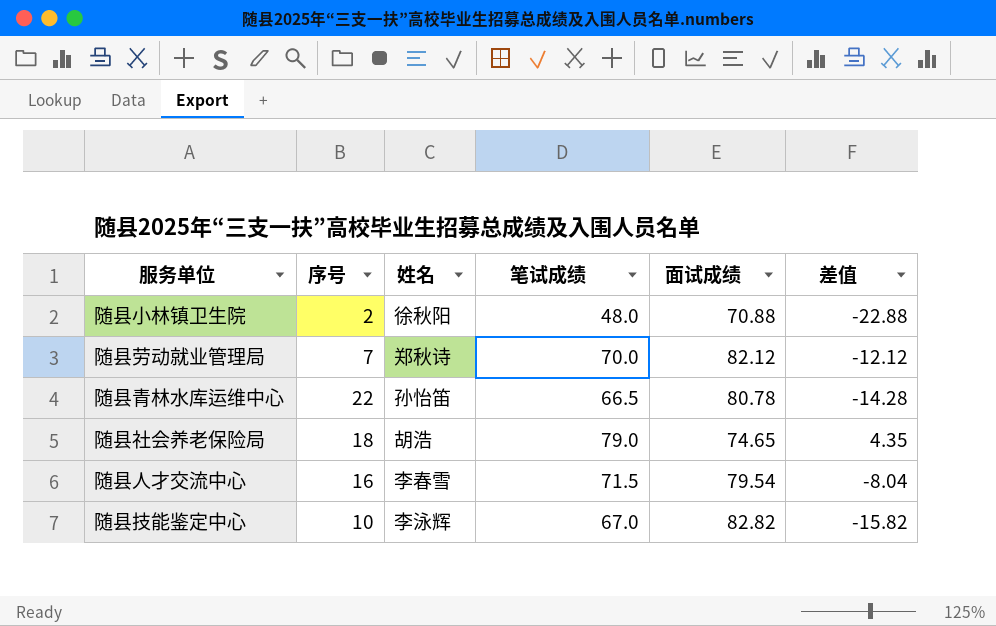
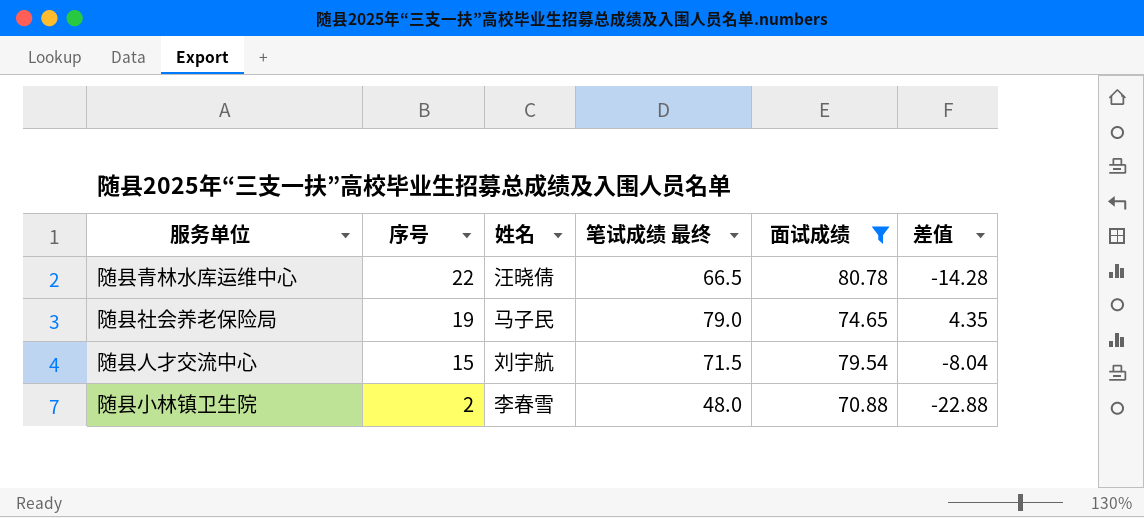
filter: none -> 面试成绩 <= 80.78
row order: none -> 序号 descending
column name: 笔试成绩 -> 笔试成绩 最终
随县青林水库运维中心 | 姓名: 孙怡笛 -> 汪晓倩
随县社会养老保险局 | 序号: 18 -> 19
随县社会养老保险局 | 姓名: 胡浩 -> 马子民
随县人才交流中心 | 序号: 16 -> 15
随县人才交流中心 | 姓名: 李春雪 -> 刘宇航
随县小林镇卫生院 | 姓名: 徐秋阳 -> 李春雪

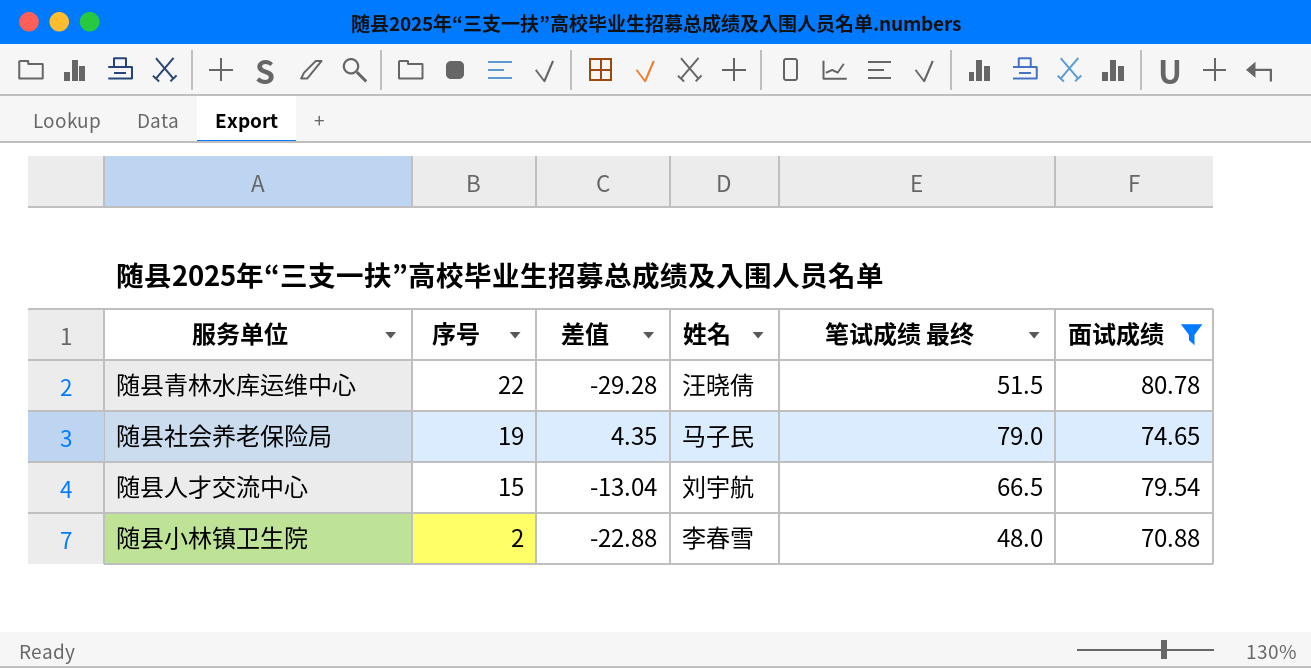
column 差值 | position: 6 -> 3
随县青林水库运维中心 | 差值: -14.28 -> -29.28
随县青林水库运维中心 | 笔试成绩 最终: 66.5 -> 51.5
随县人才交流中心 | 差值: -8.04 -> -13.04
随县人才交流中心 | 笔试成绩 最终: 71.5 -> 66.5

